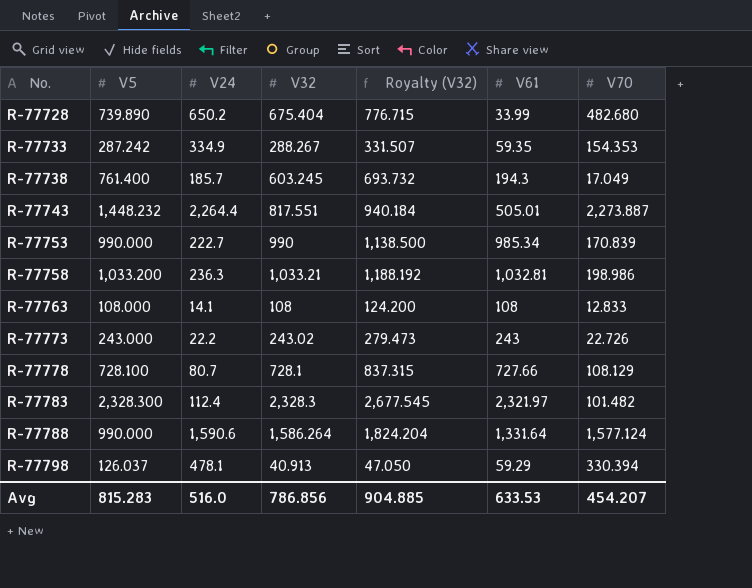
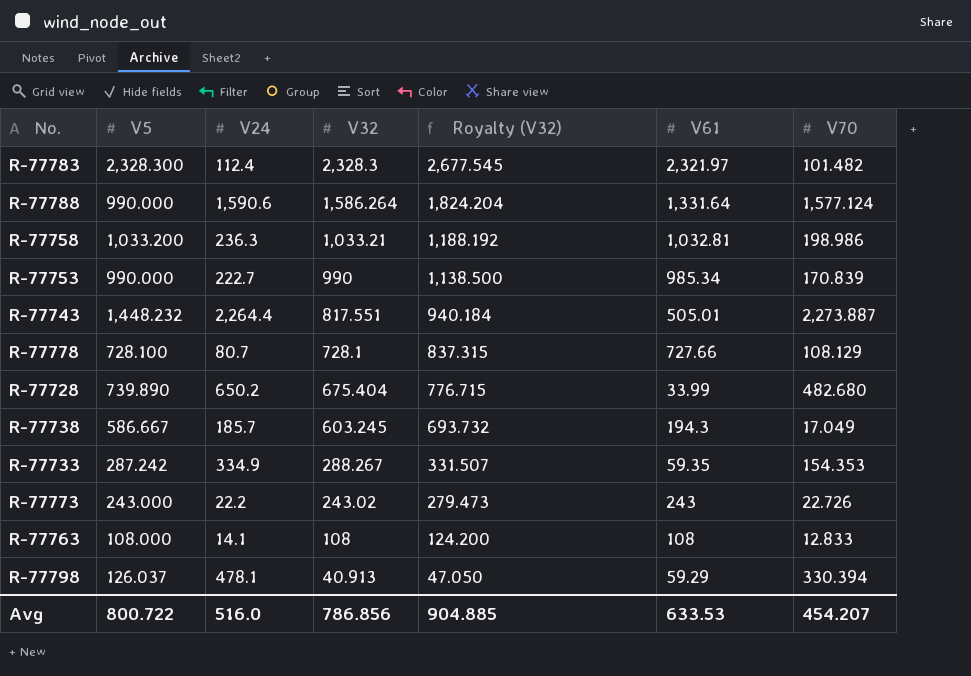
row order: No. ascending -> V32 descending
R-77738 | V5: 761.400 -> 586.667
Avg | V5: 815.283 -> 800.722

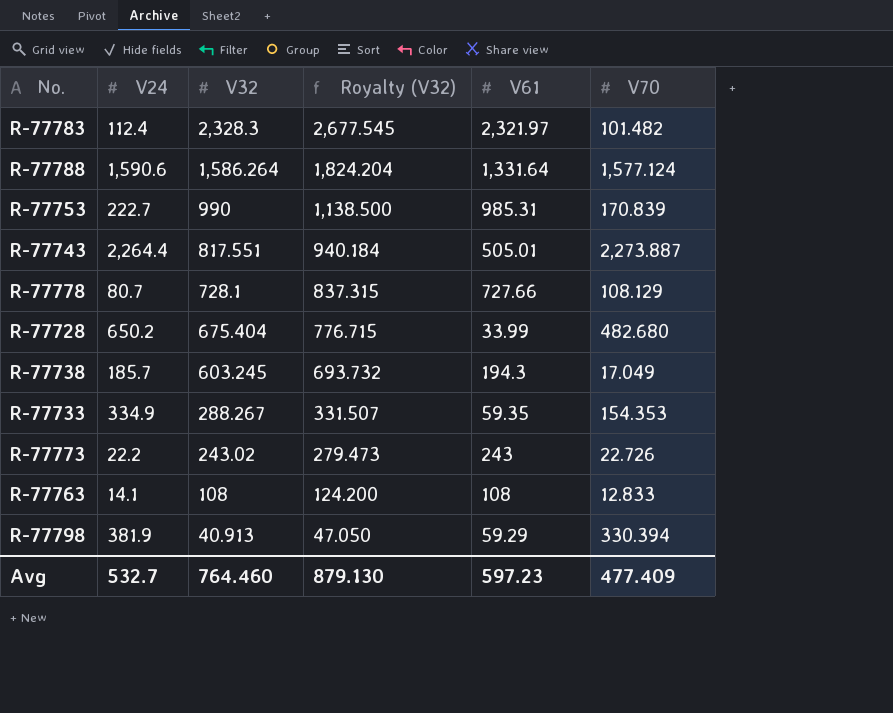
column V5 | position: 2 -> none
row R-77758: 1,033.200 | 236.3 | 1,033.21 | 1,188.192 | 1,032.81 | 198.986 -> none
R-77753 | V61: 985.34 -> 985.31
R-77798 | V24: 478.1 -> 381.9
Avg | V24: 516.0 -> 532.7
Avg | V32: 786.856 -> 764.460
Avg | Royalty (V32): 904.885 -> 879.130
Avg | V61: 633.53 -> 597.23
Avg | V70: 454.207 -> 477.409

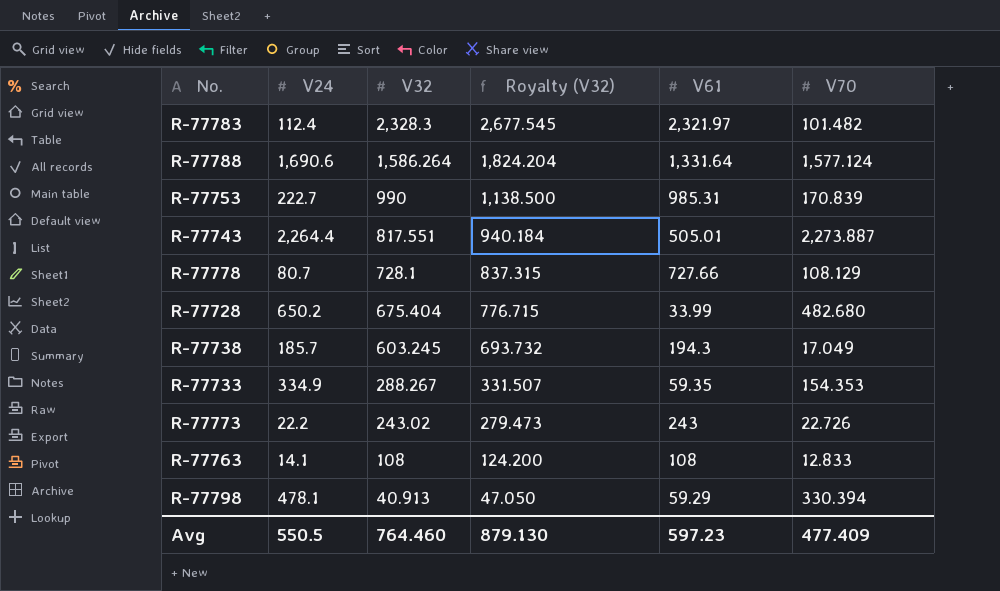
R-77788 | V24: 1,590.6 -> 1,690.6
R-77798 | V24: 381.9 -> 478.1
Avg | V24: 532.7 -> 550.5

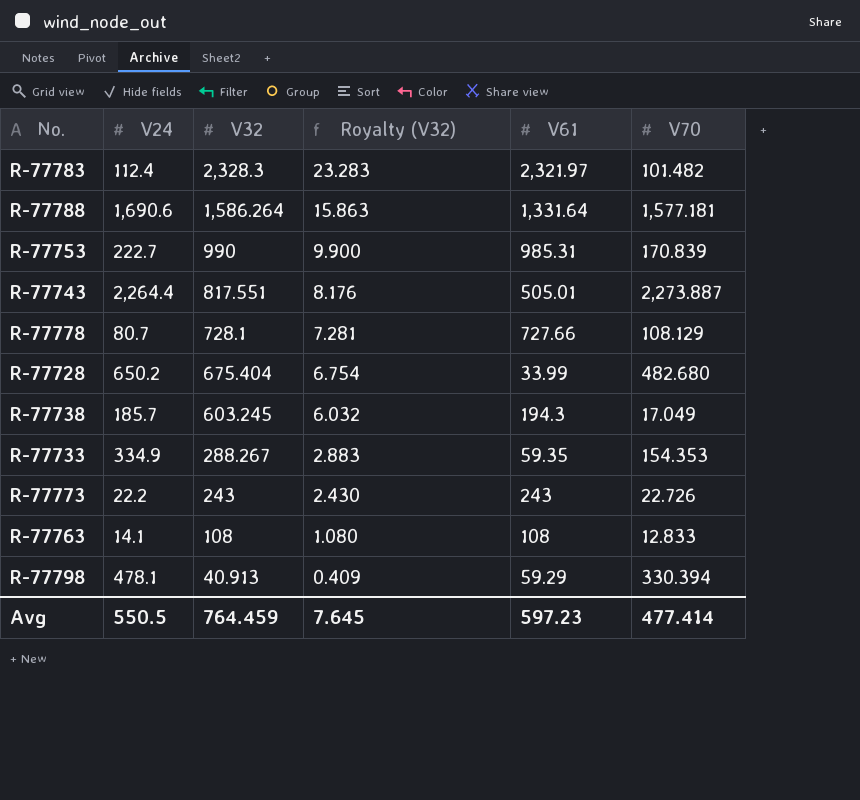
column Royalty (V32) | formula: [V32] * 1.15 -> [V32] * 0.01
R-77788 | V70: 1,577.124 -> 1,577.181
R-77773 | V32: 243.02 -> 243
Avg | V32: 764.460 -> 764.459
Avg | Royalty (V32): 879.130 -> 7.645
Avg | V70: 477.409 -> 477.414

